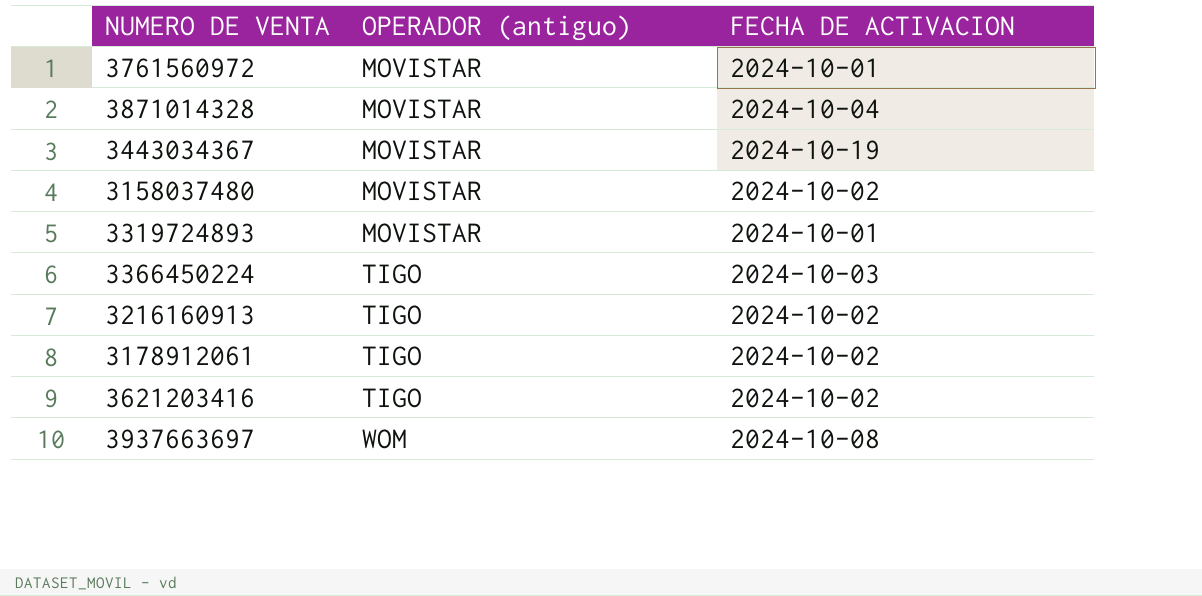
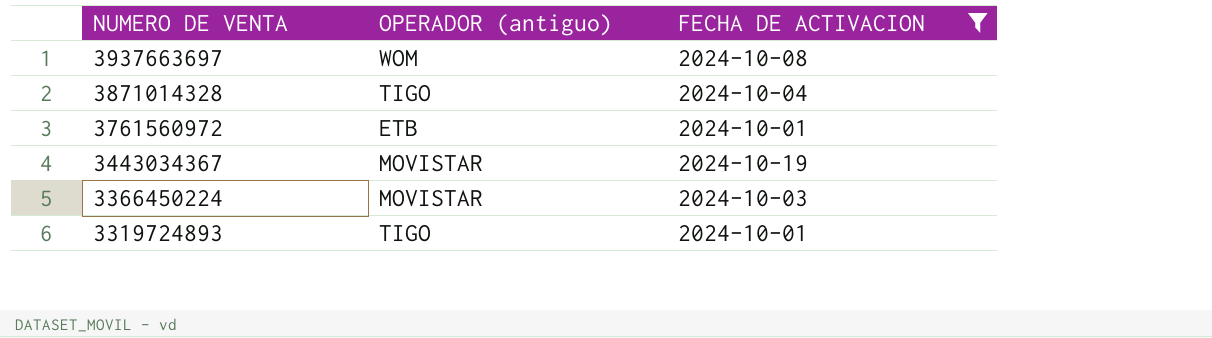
filter: none -> FECHA DE ACTIVACION != 2024-10-02
row order: OPERADOR (antiguo) ascending -> NUMERO DE VENTA descending
3871014328 | OPERADOR (antiguo): MOVISTAR -> TIGO
3761560972 | OPERADOR (antiguo): MOVISTAR -> ETB
3366450224 | OPERADOR (antiguo): TIGO -> MOVISTAR
3319724893 | OPERADOR (antiguo): MOVISTAR -> TIGO

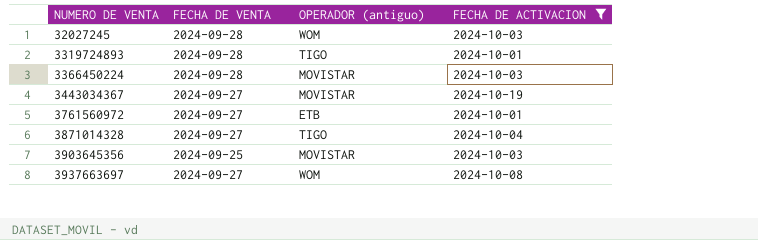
row order: NUMERO DE VENTA descending -> NUMERO DE VENTA ascending
column FECHA DE VENTA | position: none -> 2
row 32027245: none -> 2024-09-28 | WOM | 2024-10-03
row 3903645356: none -> 2024-09-25 | MOVISTAR | 2024-10-03

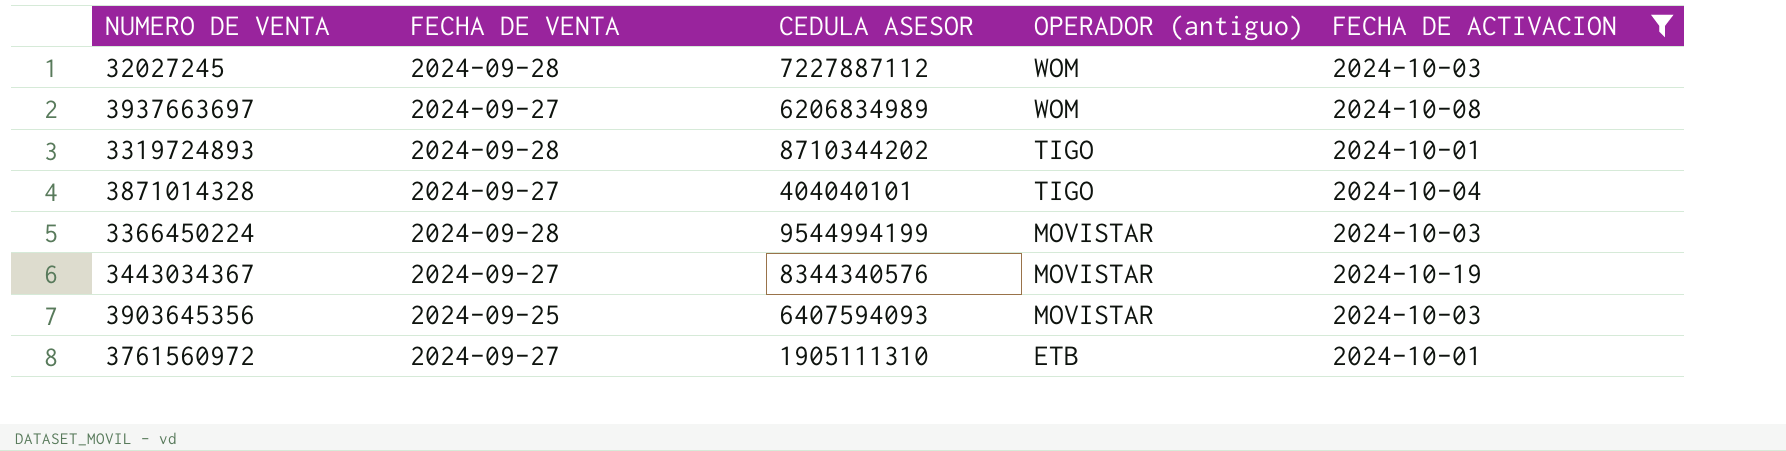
row order: NUMERO DE VENTA ascending -> OPERADOR (antiguo) descending
column CEDULA ASESOR | position: none -> 3

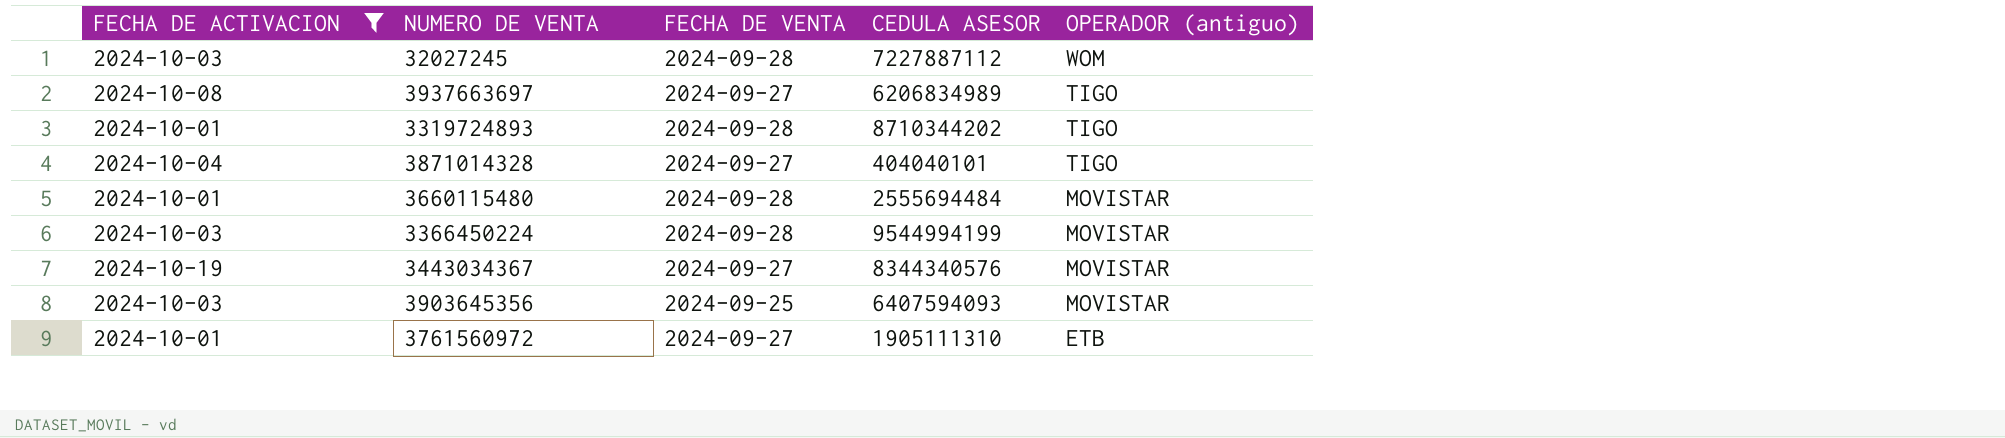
column FECHA DE ACTIVACION | position: 5 -> 1
3937663697 | OPERADOR (antiguo): WOM -> TIGO
row 3660115480: none -> 2024-10-01 | 2024-09-28 | 2555694484 | MOVISTAR

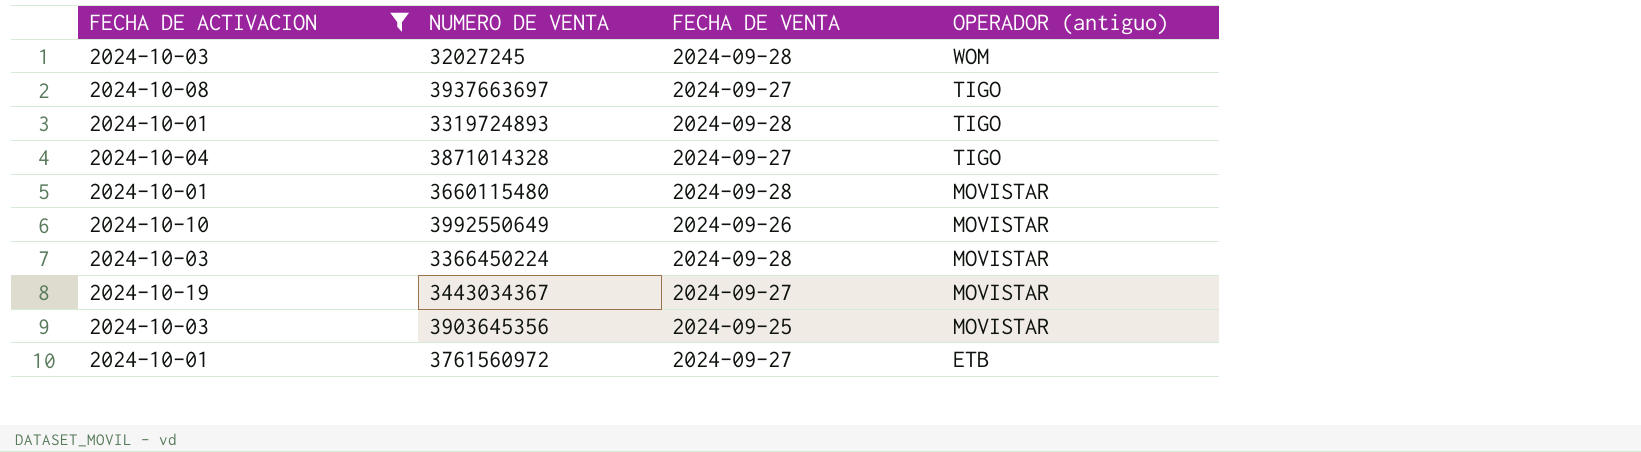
column CEDULA ASESOR | position: 4 -> none
row 3992550649: none -> 2024-10-10 | 2024-09-26 | MOVISTAR

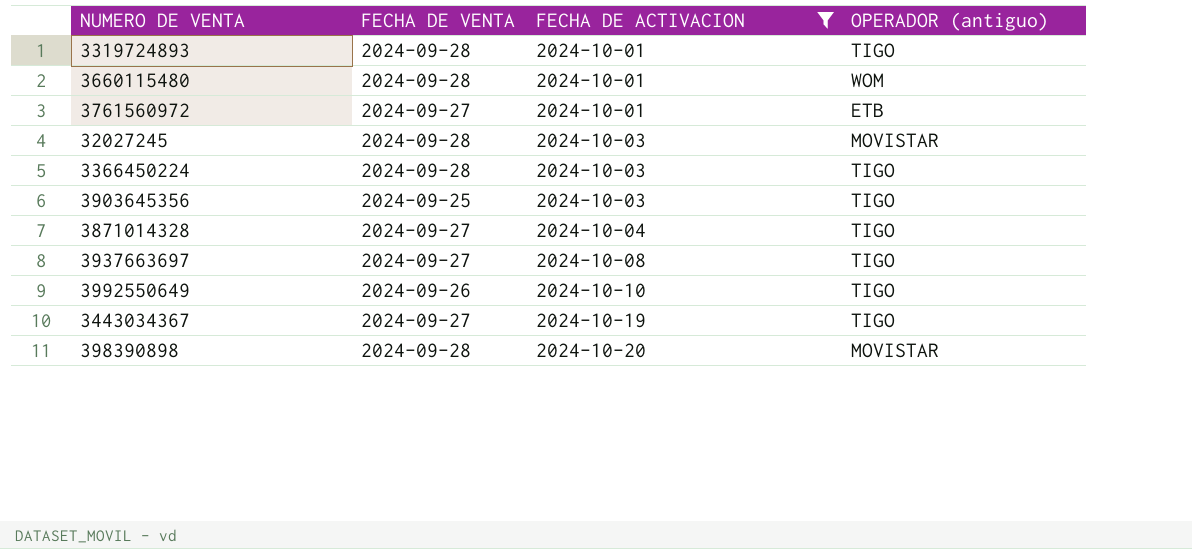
row order: OPERADOR (antiguo) descending -> FECHA DE ACTIVACION ascending
column FECHA DE ACTIVACION | position: 1 -> 3
3660115480 | OPERADOR (antiguo): MOVISTAR -> WOM
32027245 | OPERADOR (antiguo): WOM -> MOVISTAR
3366450224 | OPERADOR (antiguo): MOVISTAR -> TIGO
3903645356 | OPERADOR (antiguo): MOVISTAR -> TIGO
3992550649 | OPERADOR (antiguo): MOVISTAR -> TIGO
3443034367 | OPERADOR (antiguo): MOVISTAR -> TIGO
row 398390898: none -> 2024-09-28 | 2024-10-20 | MOVISTAR

